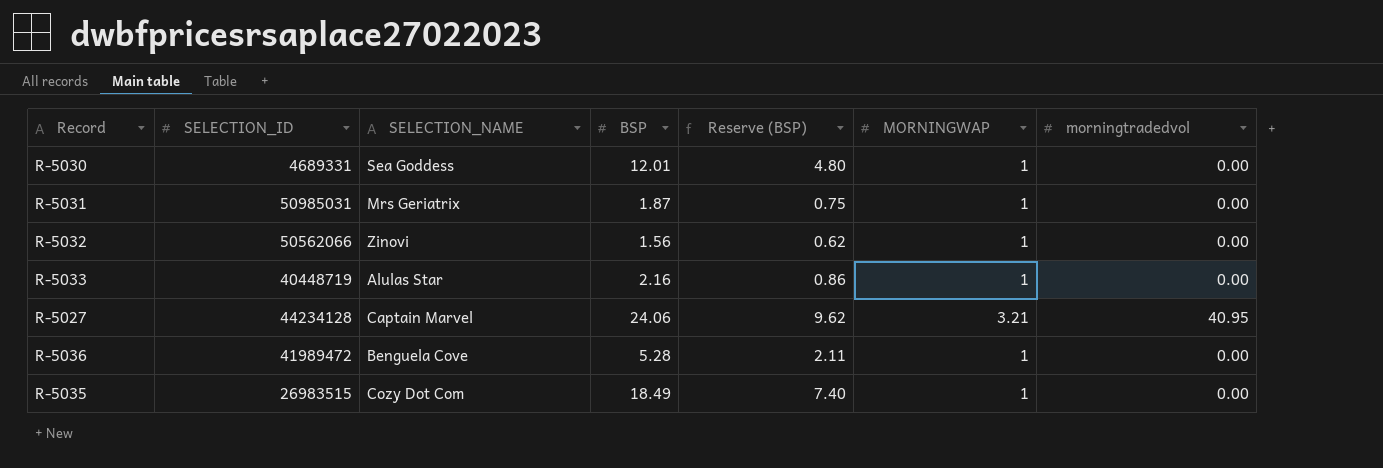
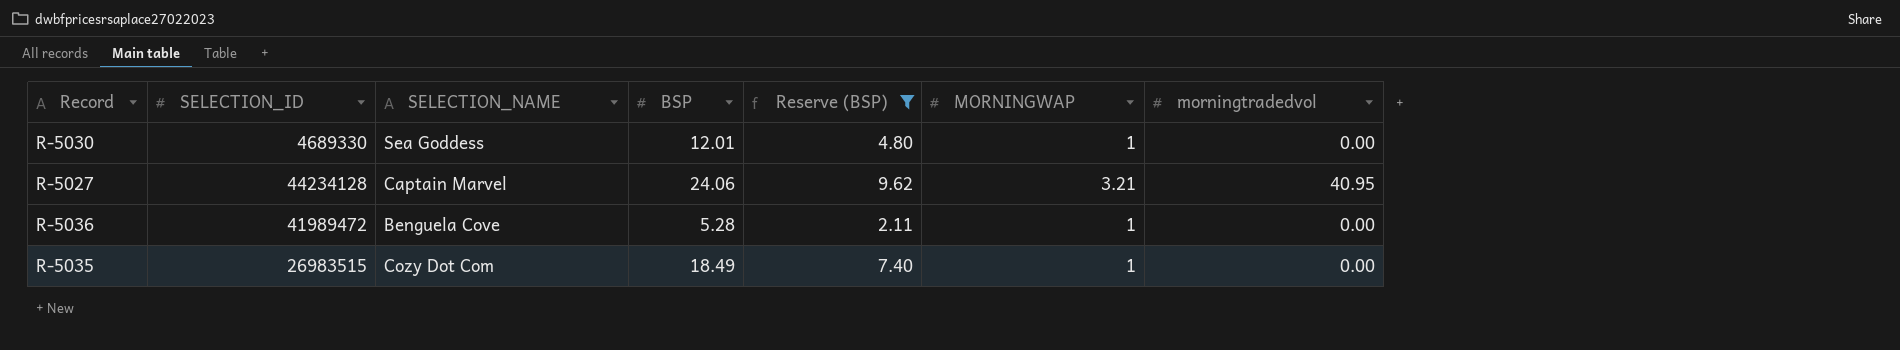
filter: none -> Reserve (BSP) >= 2.11
R-5030 | SELECTION_ID: 4689331 -> 4689330

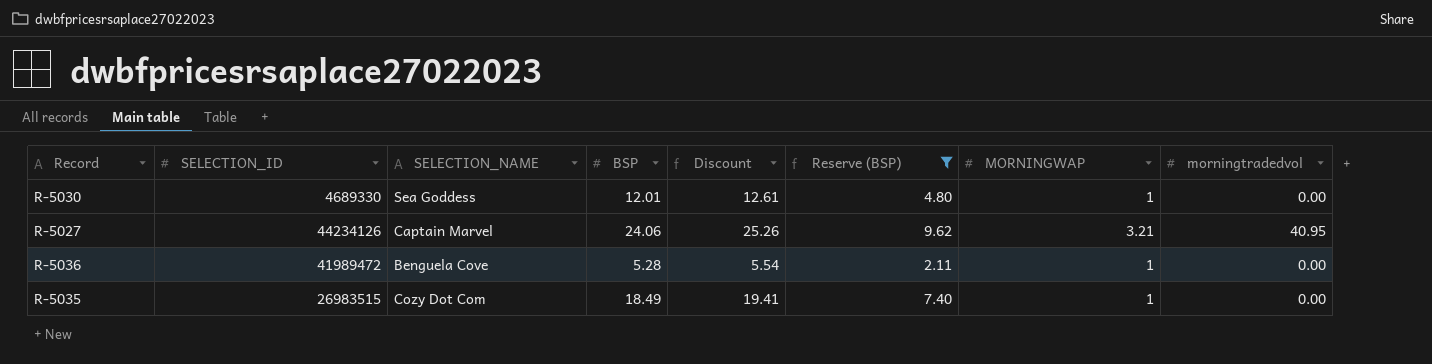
column Discount | formula: none -> [BSP] * 1.05
R-5027 | SELECTION_ID: 44234128 -> 44234126

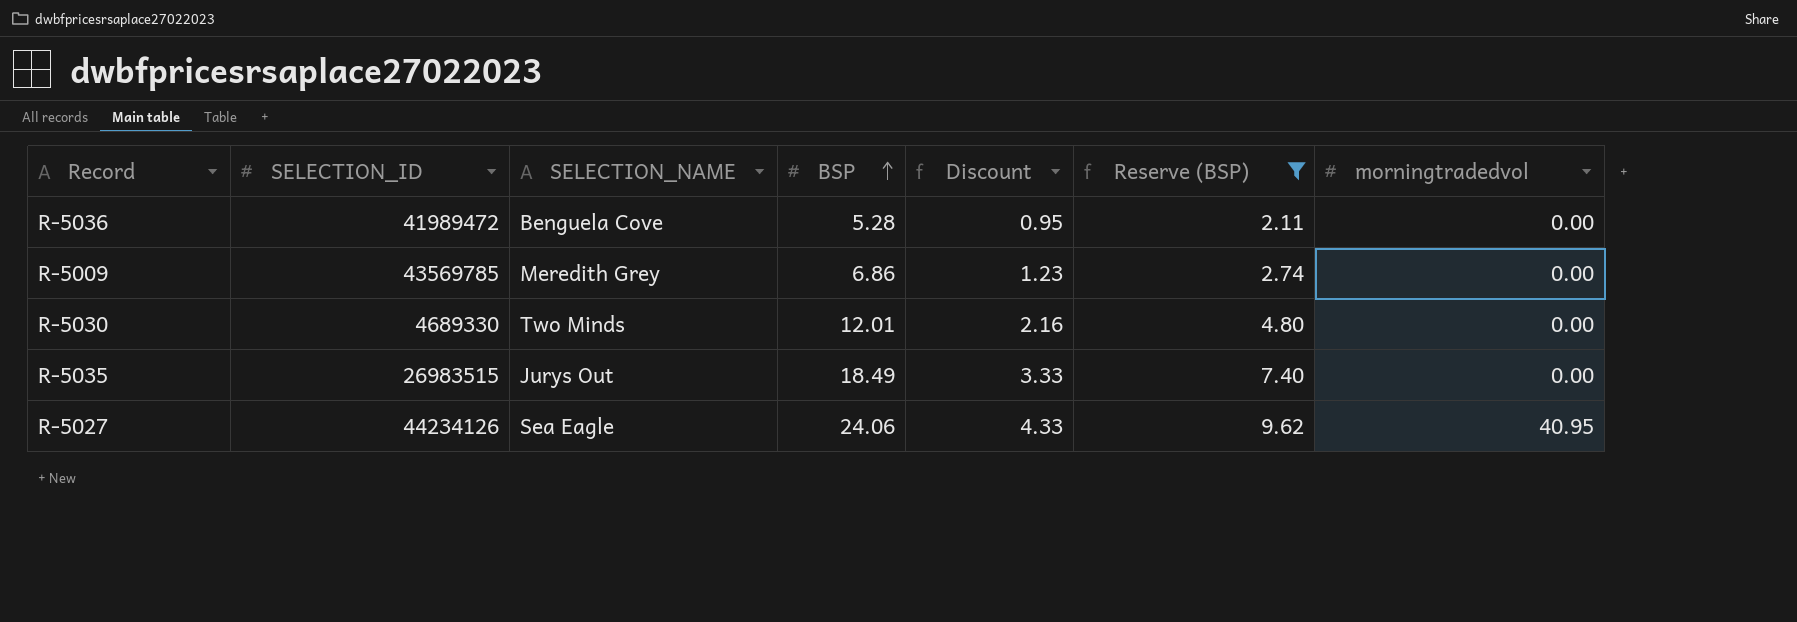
row order: none -> BSP ascending
column MORNINGWAP | position: 7 -> none
column Discount | formula: [BSP] * 1.05 -> [BSP] * 0.18
row R-5009: none -> 43569785 | Meredith Grey | 6.86 | 1.23 | 2.74 | 0.00
R-5030 | SELECTION_NAME: Sea Goddess -> Two Minds
R-5035 | SELECTION_NAME: Cozy Dot Com -> Jurys Out
R-5027 | SELECTION_NAME: Captain Marvel -> Sea Eagle

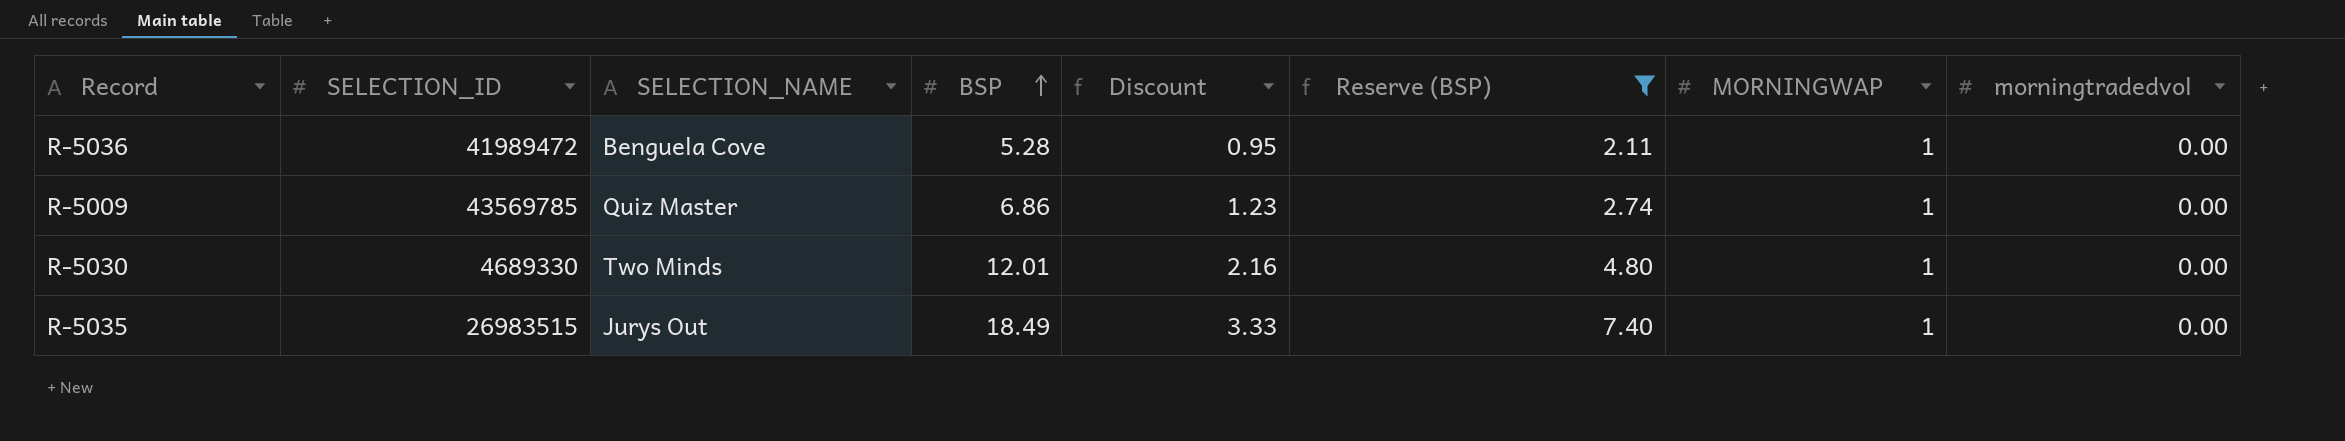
column MORNINGWAP | position: none -> 7
row R-5027: 44234126 | Sea Eagle | 24.06 | 4.33 | 9.62 | 40.95 -> none
R-5009 | SELECTION_NAME: Meredith Grey -> Quiz Master

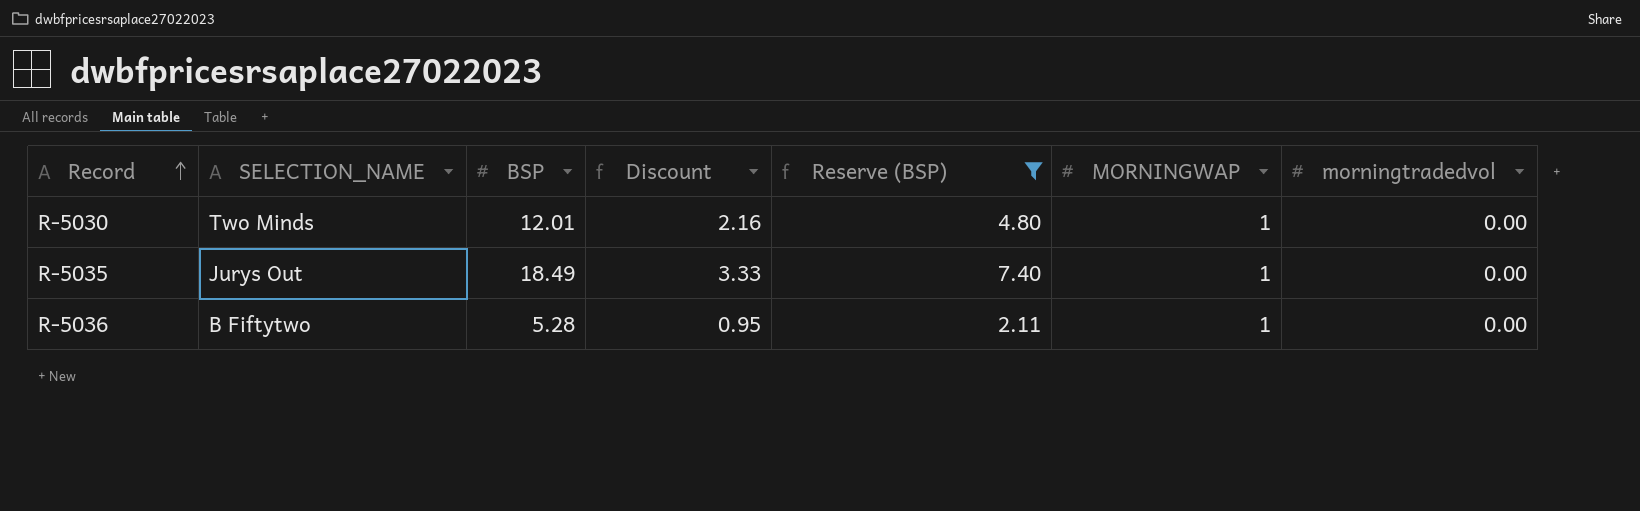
row order: BSP ascending -> Record ascending
column SELECTION_ID | position: 2 -> none
row R-5009: 43569785 | Quiz Master | 6.86 | 1.23 | 2.74 | 1 | 0.00 -> none
R-5036 | SELECTION_NAME: Benguela Cove -> B Fiftytwo

